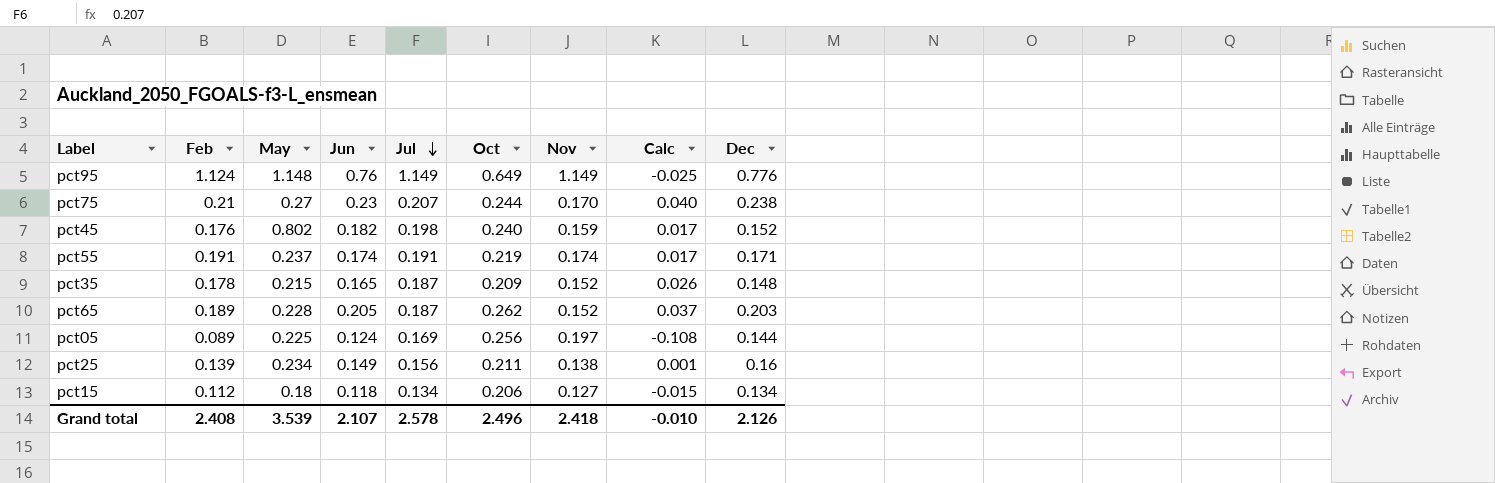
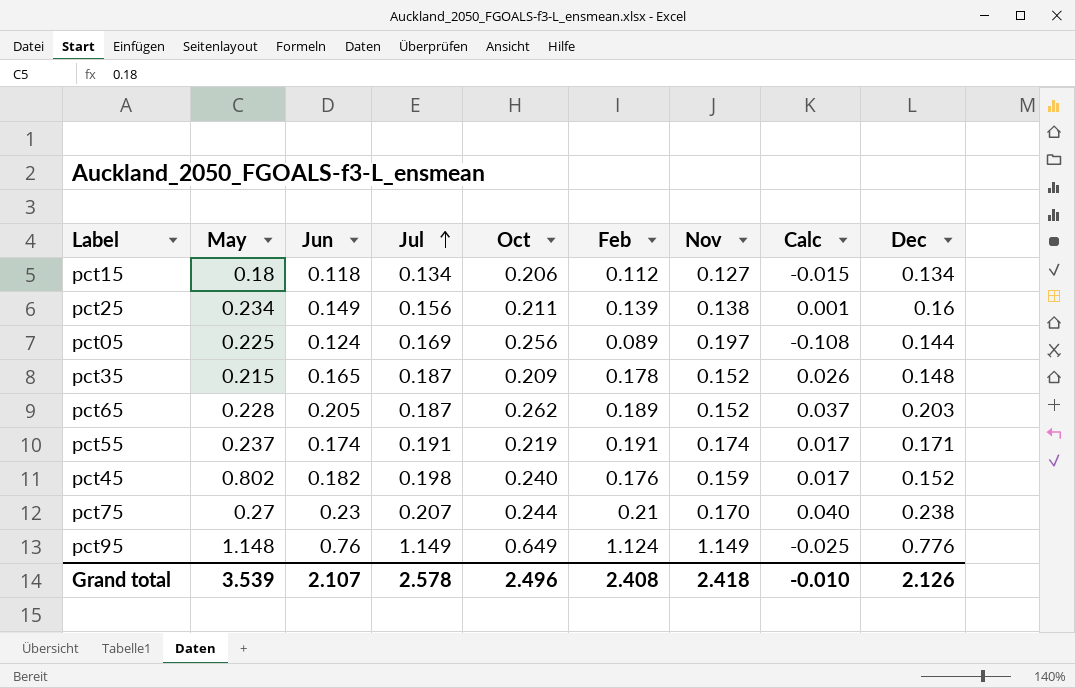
row order: Jul descending -> Jul ascending
column Feb | position: 2 -> 6

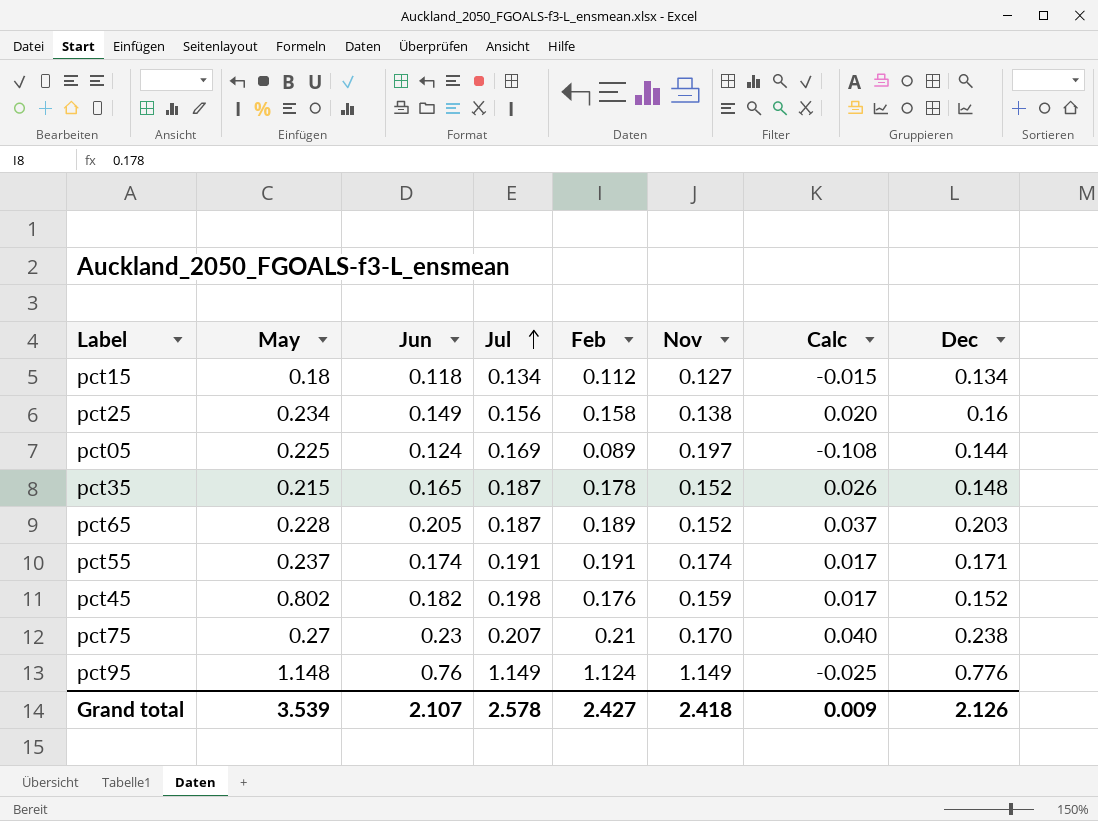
column Oct | position: 5 -> none
pct25 | Feb: 0.139 -> 0.158
pct25 | Calc: 0.001 -> 0.020
Grand total | Feb: 2.408 -> 2.427
Grand total | Calc: -0.010 -> 0.009

